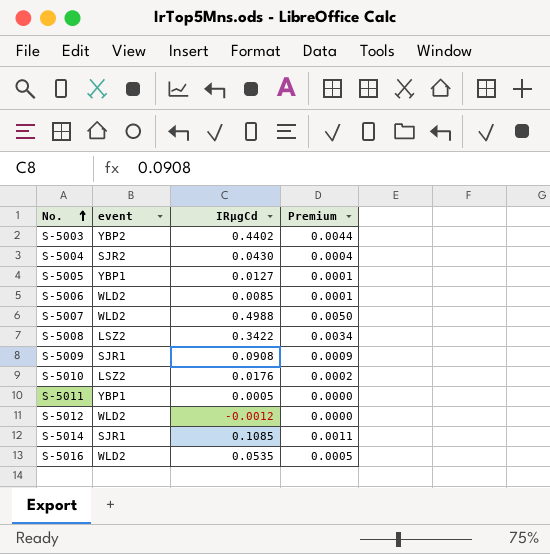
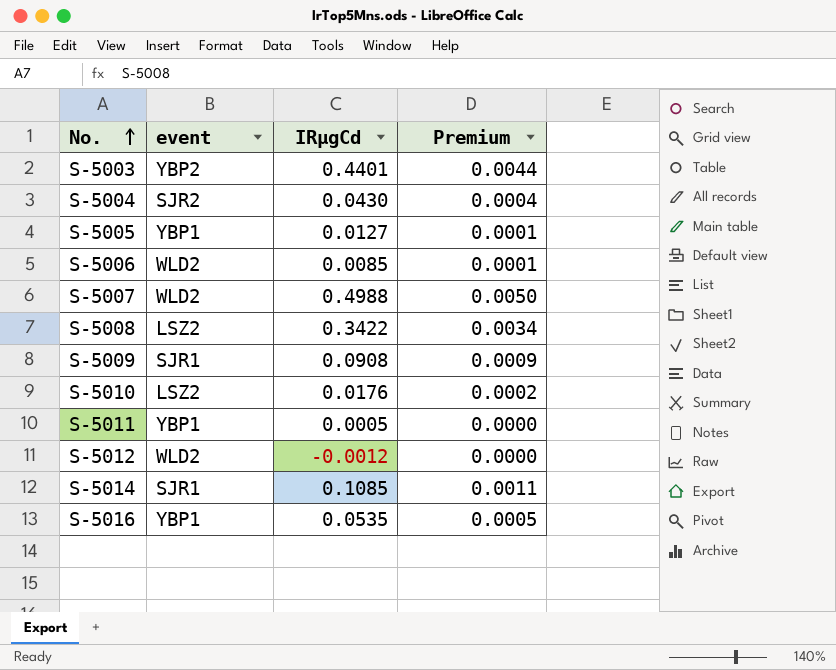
S-5003 | IRµgCd: 0.4402 -> 0.4401
S-5016 | event: WLD2 -> YBP1

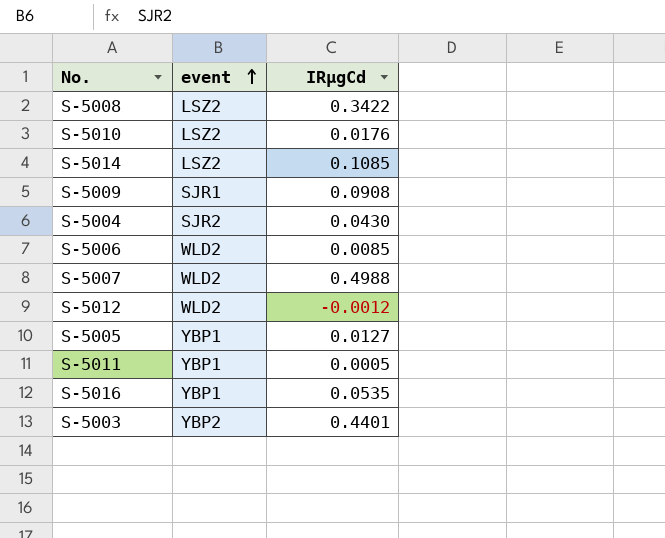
row order: No. ascending -> event ascending
column Premium | formula: [IRµgCd] * 0.01 -> none
S-5014 | event: SJR1 -> LSZ2

